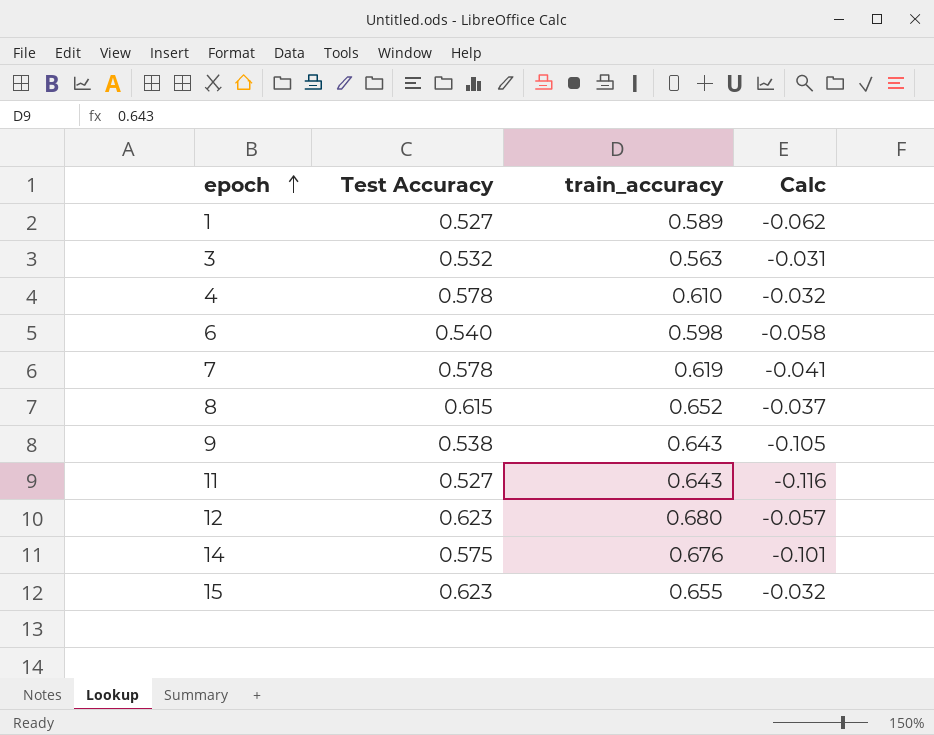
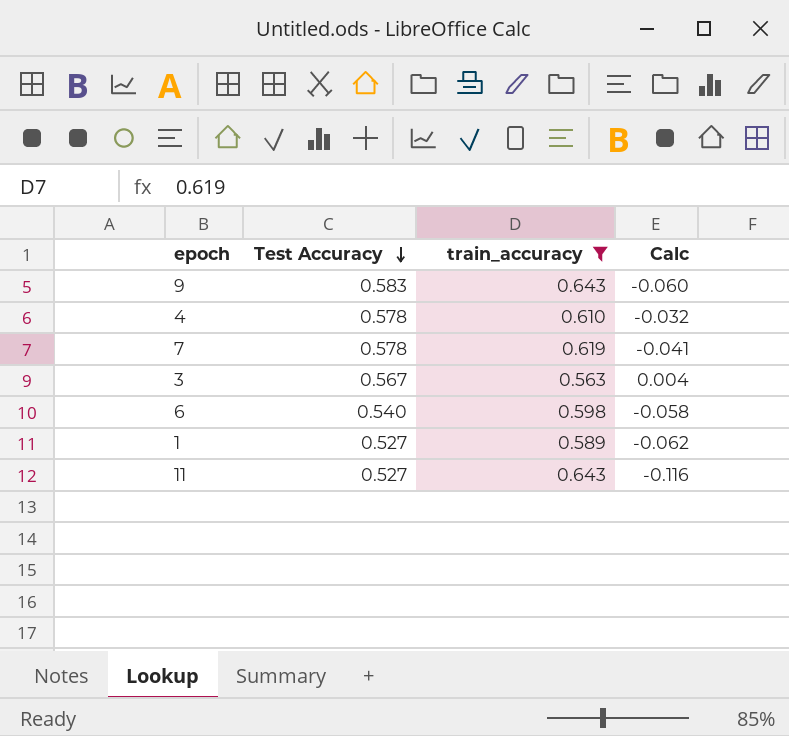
filter: none -> train_accuracy <= 0.643
row order: epoch ascending -> Test Accuracy descending
9 | Test Accuracy: 0.538 -> 0.583
9 | Calc: -0.105 -> -0.060
3 | Test Accuracy: 0.532 -> 0.567
3 | Calc: -0.031 -> 0.004

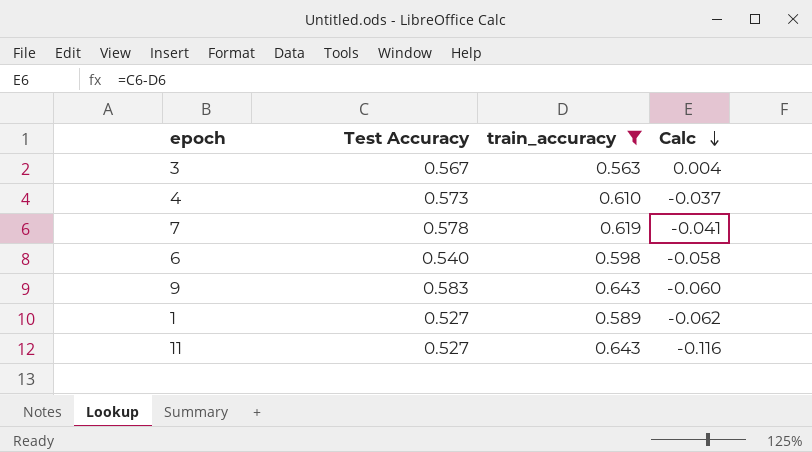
row order: Test Accuracy descending -> Calc descending
4 | Test Accuracy: 0.578 -> 0.573
4 | Calc: -0.032 -> -0.037

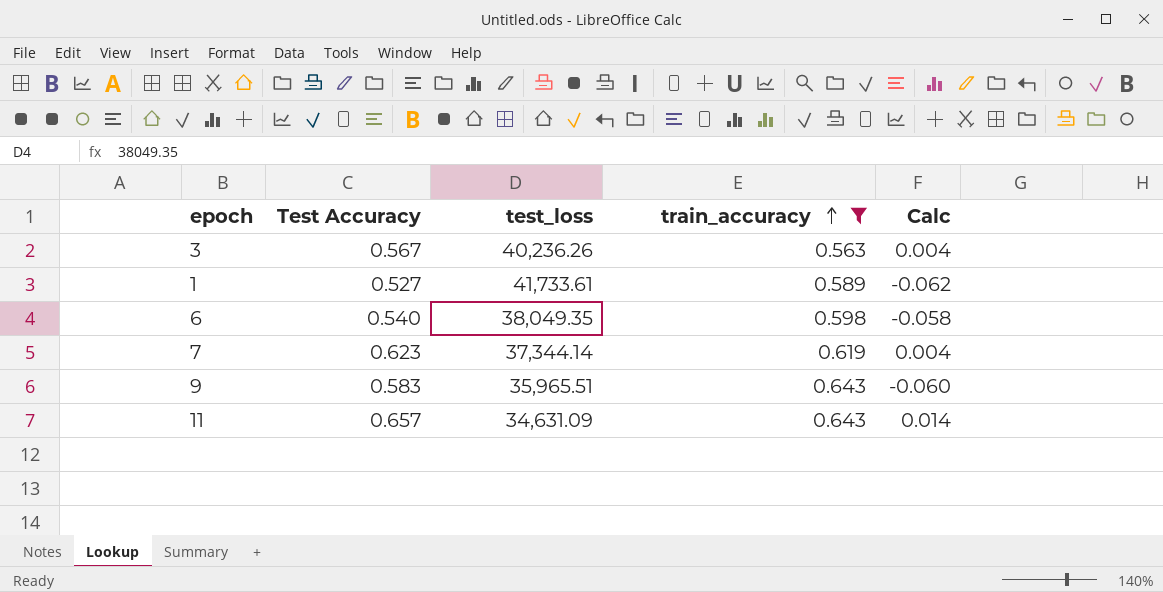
row order: Calc descending -> train_accuracy ascending
column test_loss | position: none -> 3
row 4: 0.573 | 0.610 | -0.037 -> none
7 | Test Accuracy: 0.578 -> 0.623
7 | Calc: -0.041 -> 0.004
11 | Test Accuracy: 0.527 -> 0.657
11 | Calc: -0.116 -> 0.014

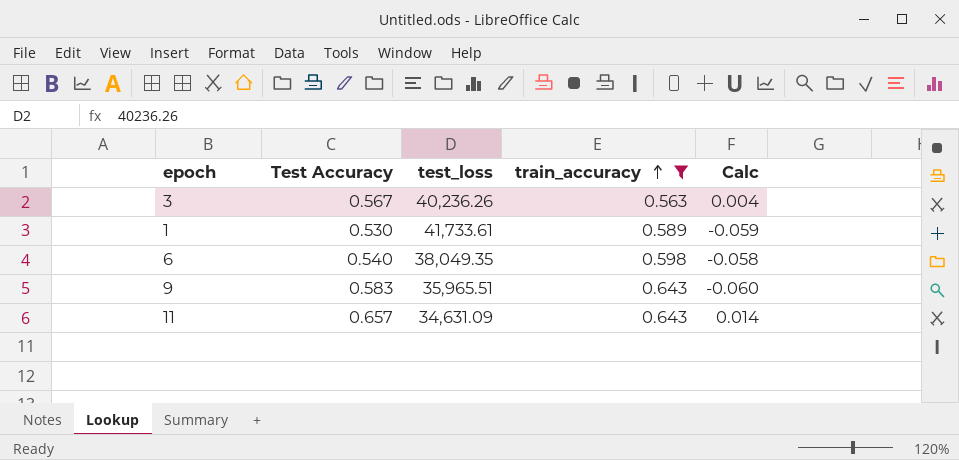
row 7: 0.623 | 37,344.14 | 0.619 | 0.004 -> none
1 | Test Accuracy: 0.527 -> 0.530
1 | Calc: -0.062 -> -0.059

